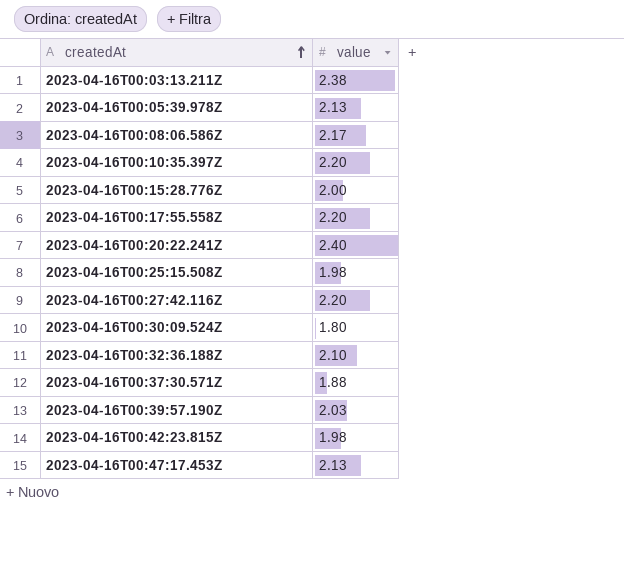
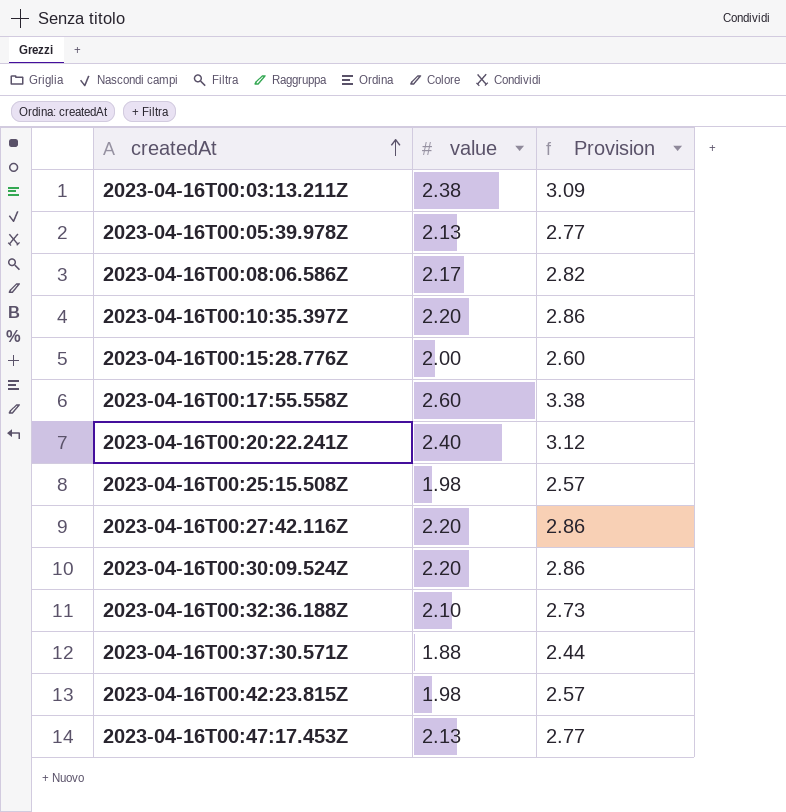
column Provision | formula: none -> [value] * 1.3
row 2023-04-16T00:39:57.190Z: 2.03 -> none
2023-04-16T00:17:55.558Z | value: 2.20 -> 2.60
2023-04-16T00:30:09.524Z | value: 1.80 -> 2.20

